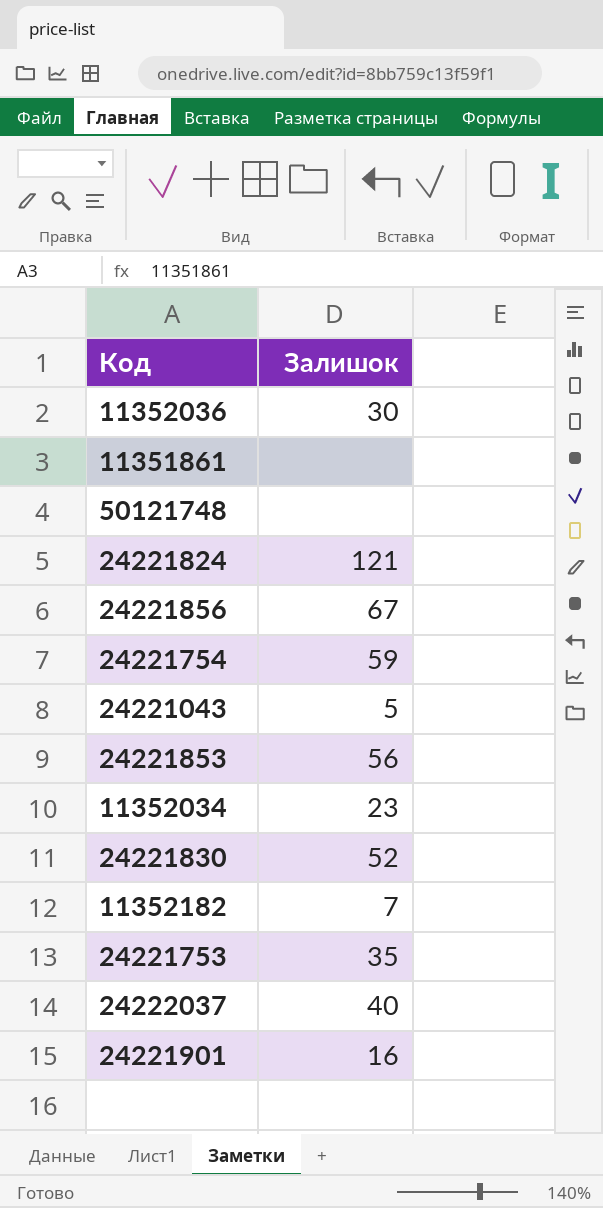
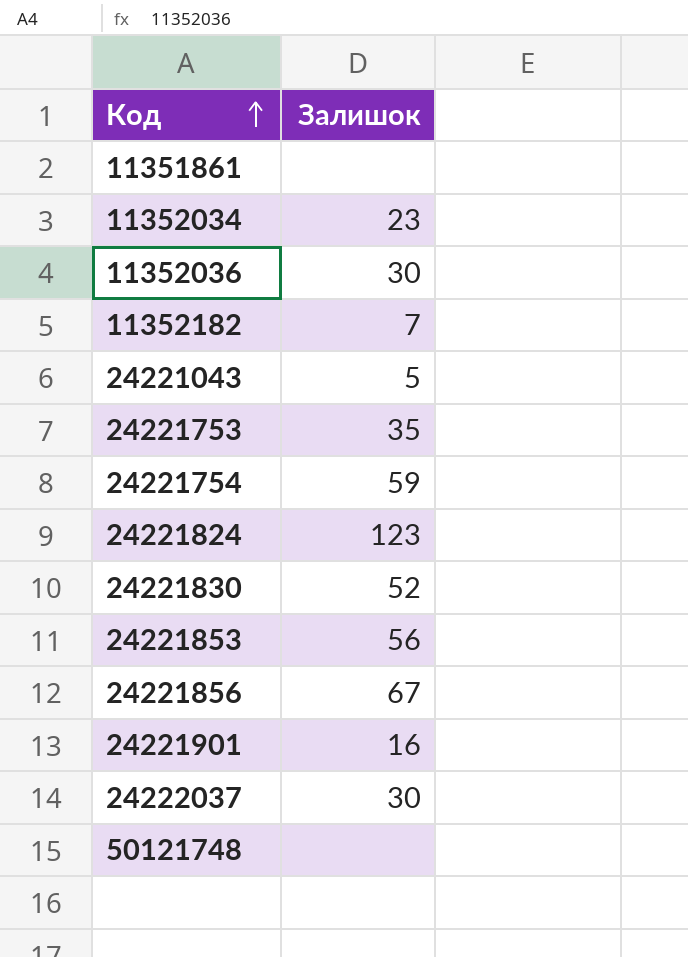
row order: none -> Код ascending
24221824 | Залишок: 121 -> 123
24222037 | Залишок: 40 -> 30

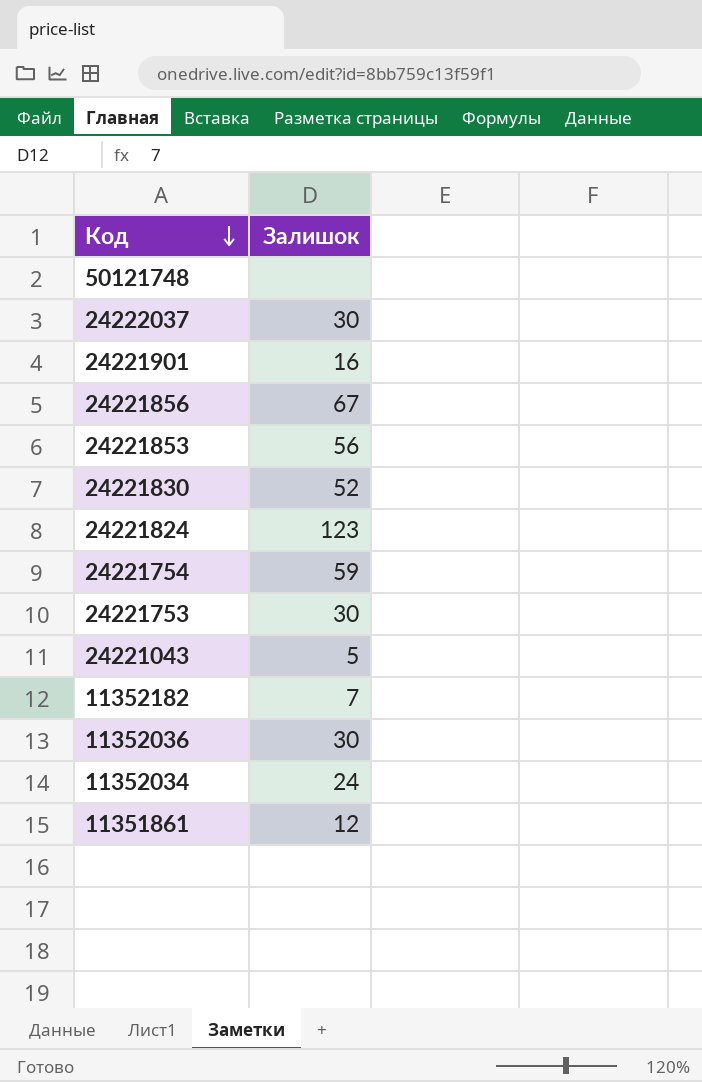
row order: Код ascending -> Код descending
24221753 | Залишок: 35 -> 30
11352034 | Залишок: 23 -> 24
11351861 | Залишок: none -> 12

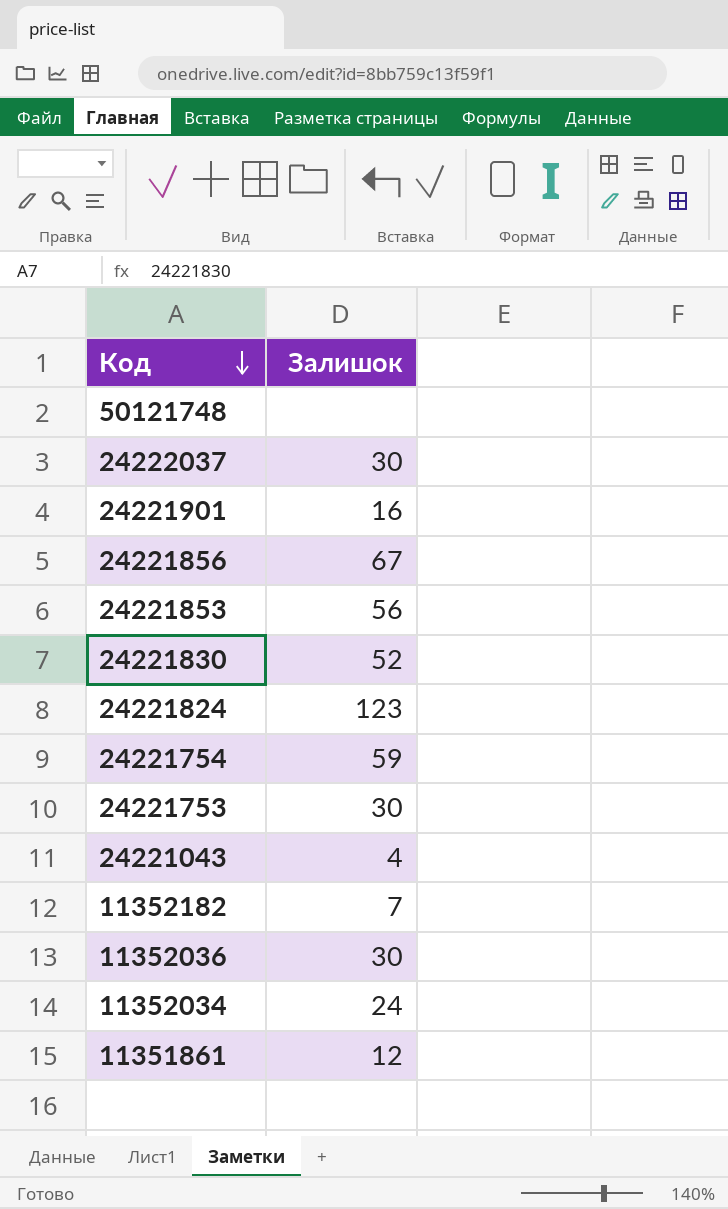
24221043 | Залишок: 5 -> 4

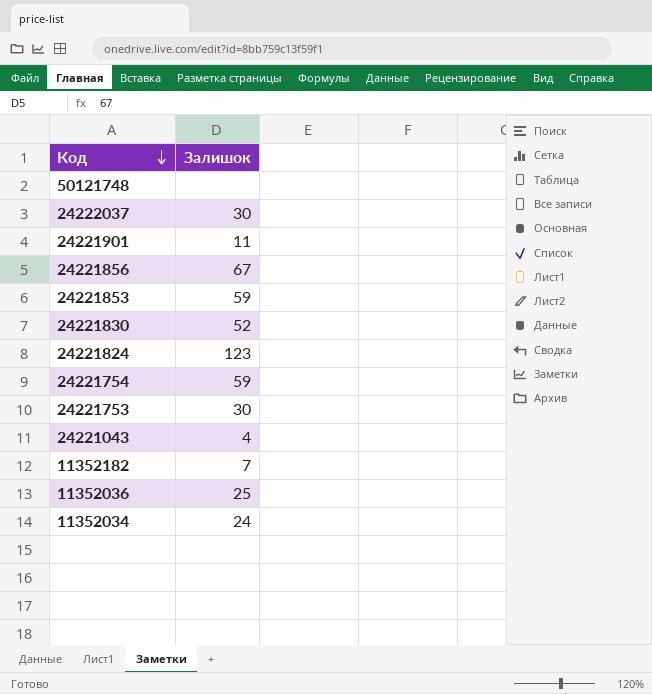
row 11351861: 12 -> none
24221901 | Залишок: 16 -> 11
24221853 | Залишок: 56 -> 59
11352036 | Залишок: 30 -> 25

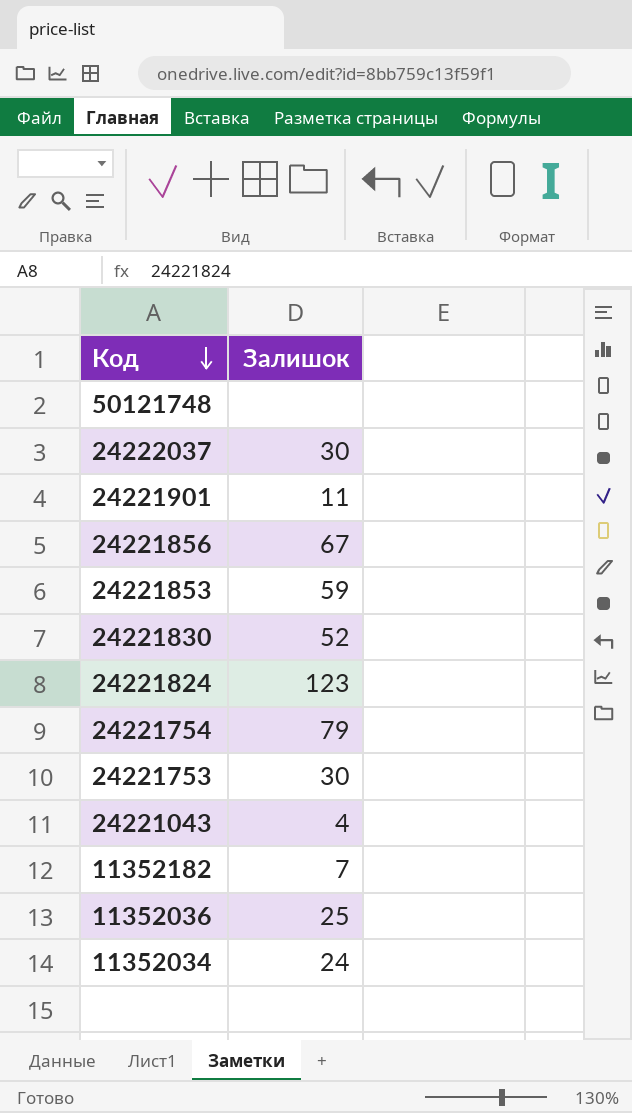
24221754 | Залишок: 59 -> 79

